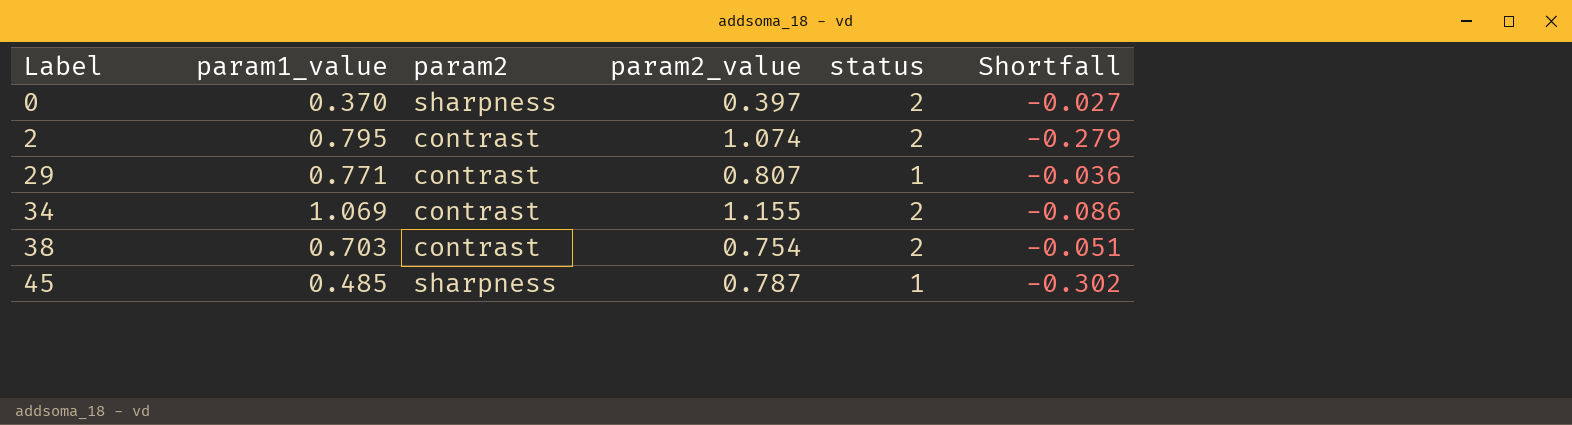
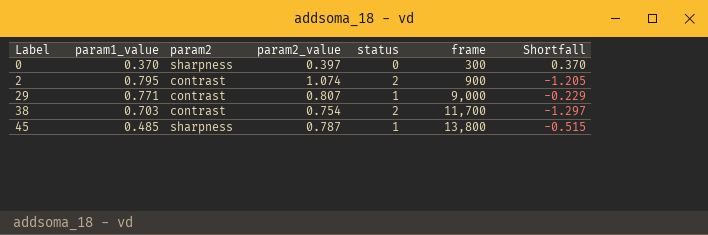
column frame | position: none -> 6
column Shortfall | formula: [param1_value] - [param2_value] -> [param1_value] - [status]
row 34: 1.069 | contrast | 1.155 | 2 | -0.086 -> none
0 | status: 2 -> 0

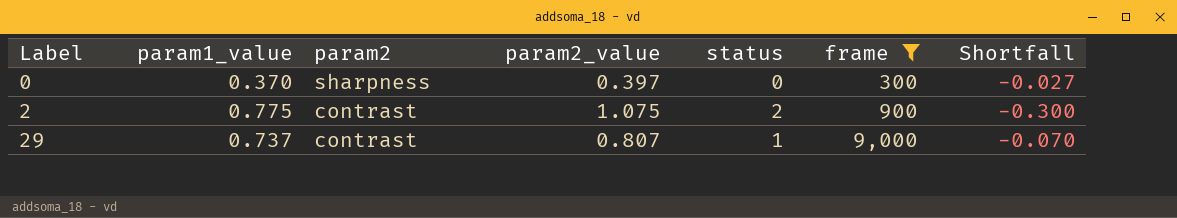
filter: none -> frame <= 9,000
column Shortfall | formula: [param1_value] - [status] -> [param1_value] - [param2_value]
2 | param1_value: 0.795 -> 0.775
2 | param2_value: 1.074 -> 1.075
29 | param1_value: 0.771 -> 0.737

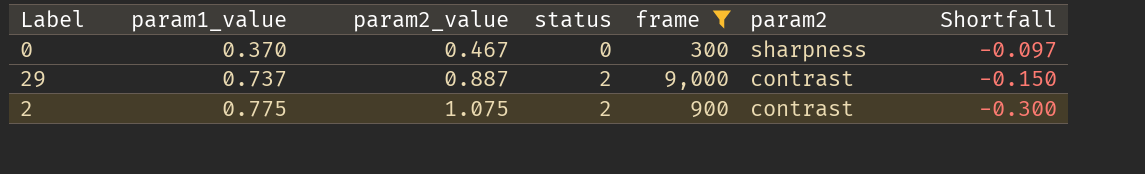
row order: Label ascending -> param1_value ascending
column param2 | position: 3 -> 6
0 | param2_value: 0.397 -> 0.467
0 | Shortfall: -0.027 -> -0.097
29 | param2_value: 0.807 -> 0.887
29 | status: 1 -> 2
29 | Shortfall: -0.070 -> -0.150

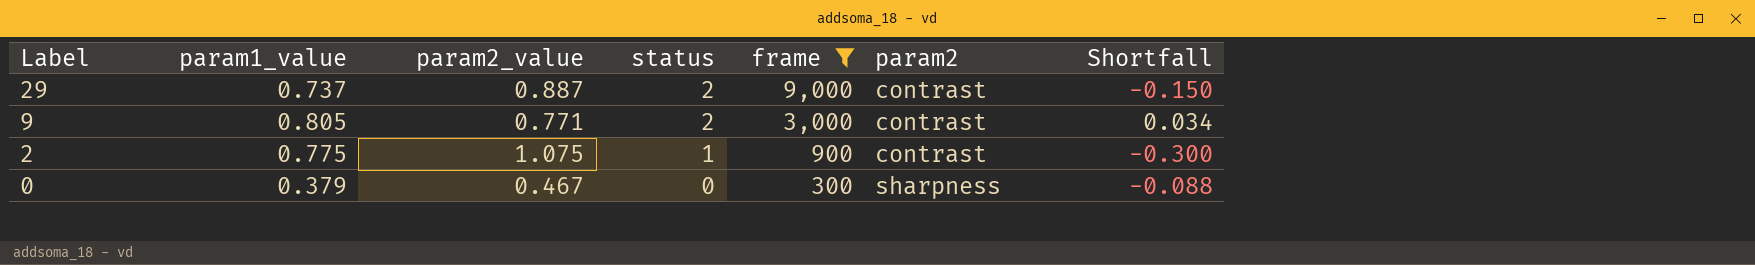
row order: param1_value ascending -> Label descending
row 9: none -> 0.805 | 0.771 | 2 | 3,000 | contrast | 0.034
2 | status: 2 -> 1
0 | param1_value: 0.370 -> 0.379
0 | Shortfall: -0.097 -> -0.088

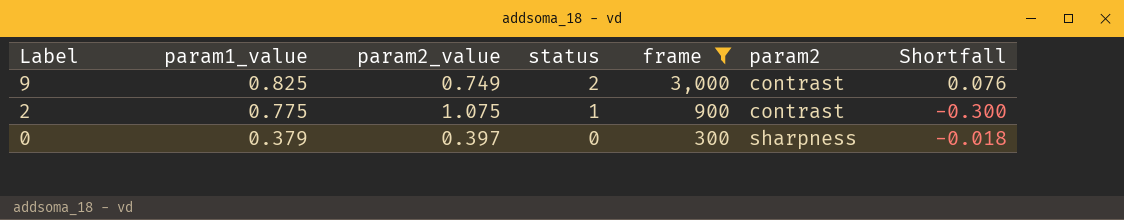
row 29: 0.737 | 0.887 | 2 | 9,000 | contrast | -0.150 -> none
9 | param1_value: 0.805 -> 0.825
9 | param2_value: 0.771 -> 0.749
9 | Shortfall: 0.034 -> 0.076
0 | param2_value: 0.467 -> 0.397
0 | Shortfall: -0.088 -> -0.018

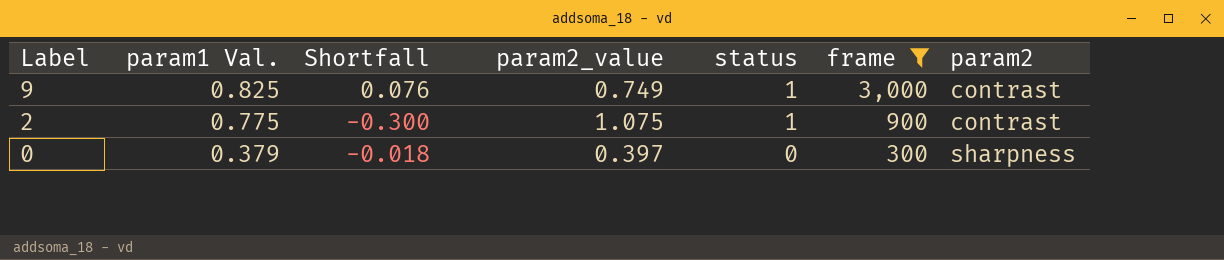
column name: param1_value -> param1 Val.
column Shortfall | position: 7 -> 3
9 | status: 2 -> 1

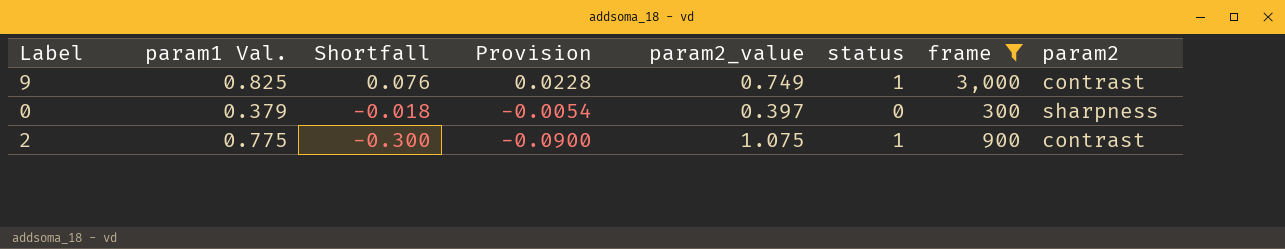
row order: Label descending -> Shortfall descending
column Provision | formula: none -> [Shortfall] * 0.3

